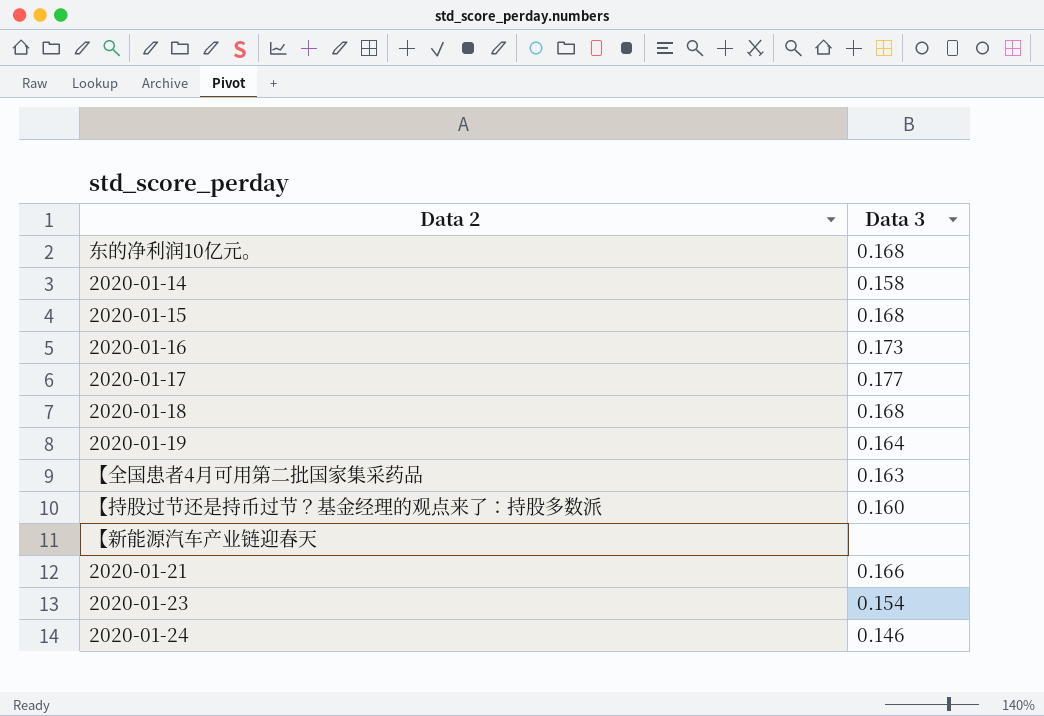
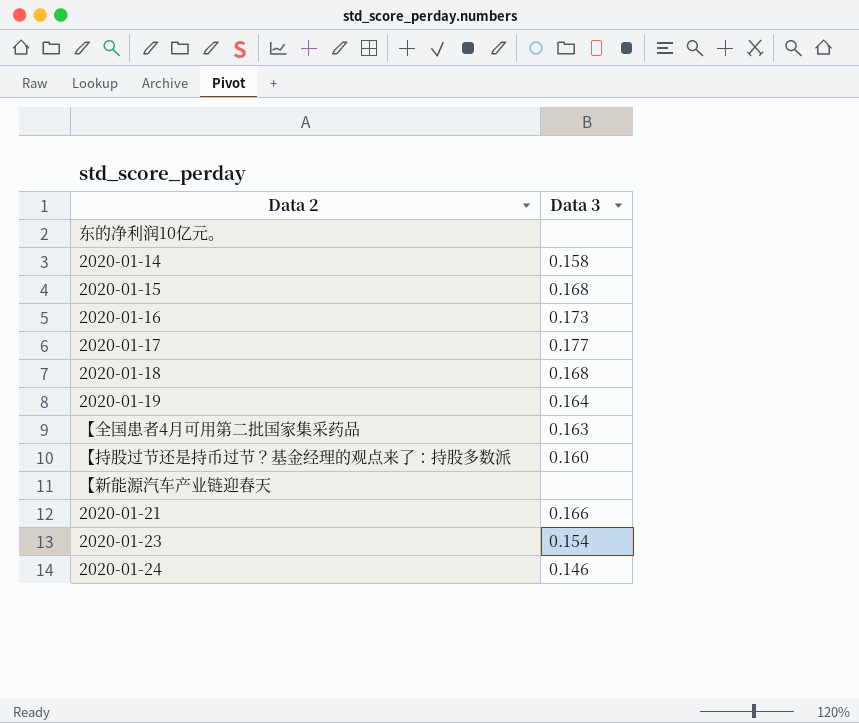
东的净利润10亿元。 | Data 3: 0.168 -> none

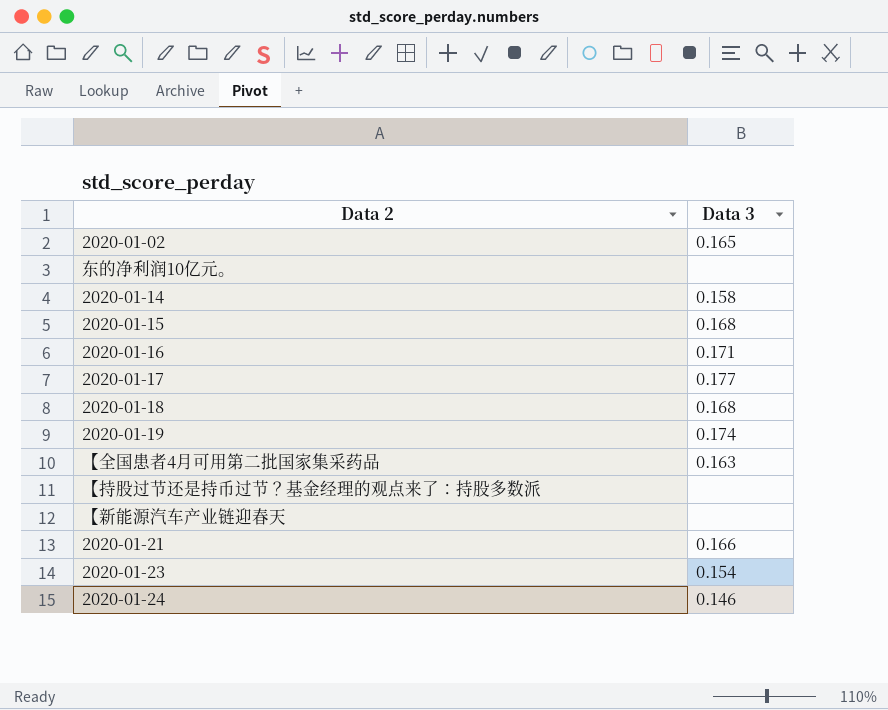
row 2020-01-02: none -> 0.165
2020-01-16 | Data 3: 0.173 -> 0.171
2020-01-19 | Data 3: 0.164 -> 0.174
【持股过节还是持币过节？基金经理的观点来了：持股多数派 | Data 3: 0.160 -> none

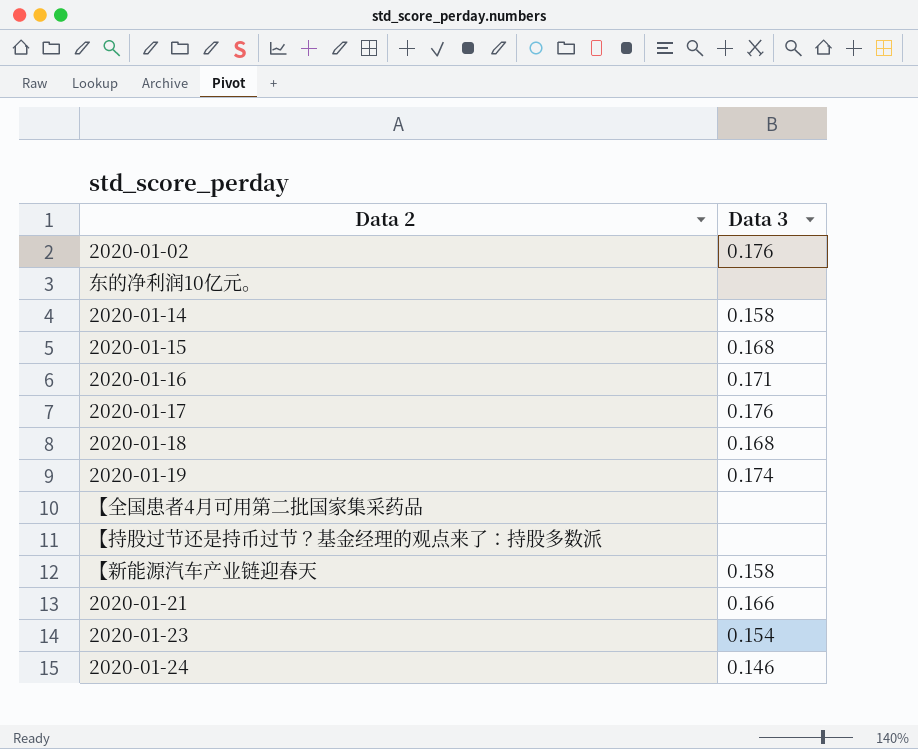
2020-01-02 | Data 3: 0.165 -> 0.176
2020-01-17 | Data 3: 0.177 -> 0.176
【全国患者4月可用第二批国家集采药品 | Data 3: 0.163 -> none
【新能源汽车产业链迎春天 | Data 3: none -> 0.158

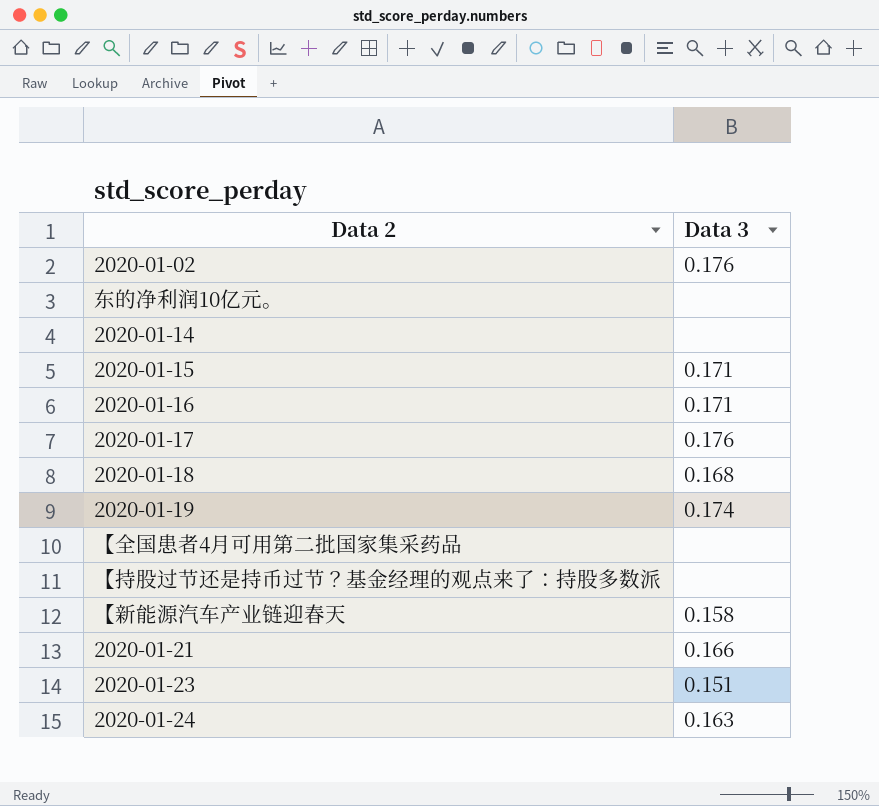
2020-01-14 | Data 3: 0.158 -> none
2020-01-15 | Data 3: 0.168 -> 0.171
2020-01-23 | Data 3: 0.154 -> 0.151
2020-01-24 | Data 3: 0.146 -> 0.163

